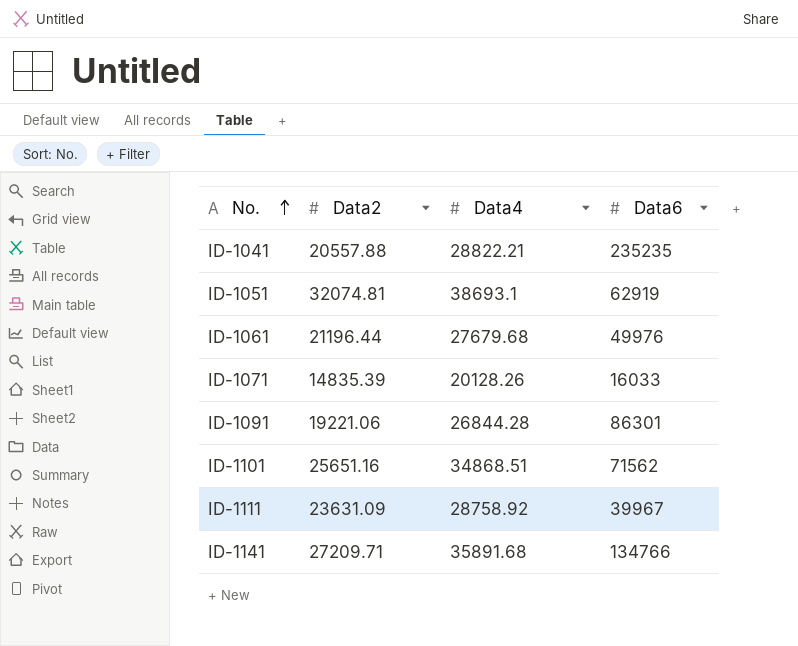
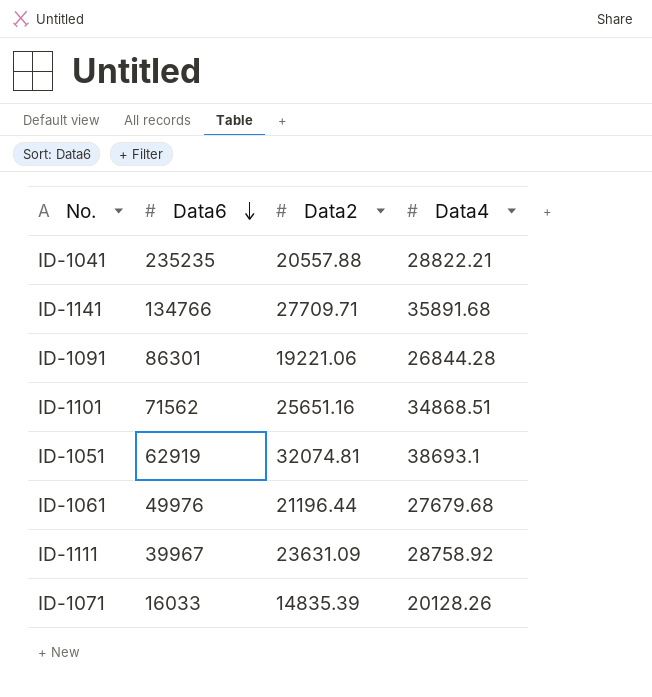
row order: No. ascending -> Data6 descending
column Data6 | position: 4 -> 2
ID-1141 | Data2: 27209.71 -> 27709.71

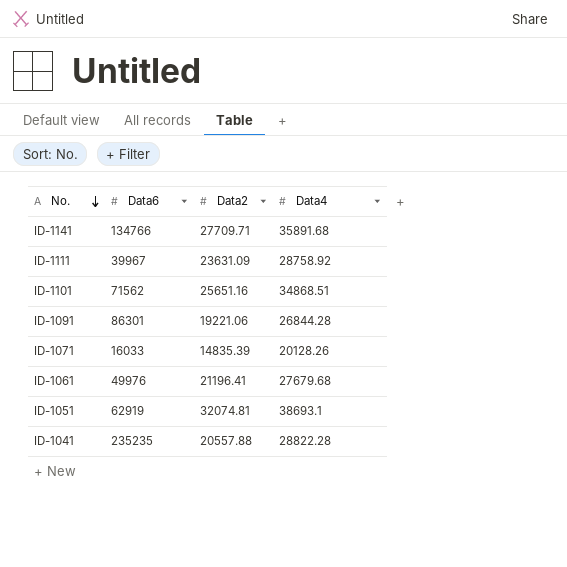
row order: Data6 descending -> No. descending
ID-1061 | Data2: 21196.44 -> 21196.41
ID-1041 | Data4: 28822.21 -> 28822.28

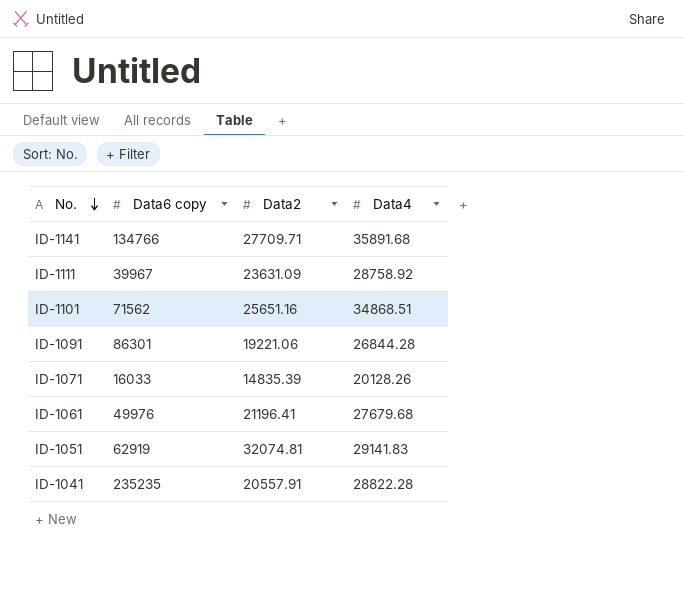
column name: Data6 -> Data6 copy
ID-1051 | Data4: 38693.1 -> 29141.83
ID-1041 | Data2: 20557.88 -> 20557.91

